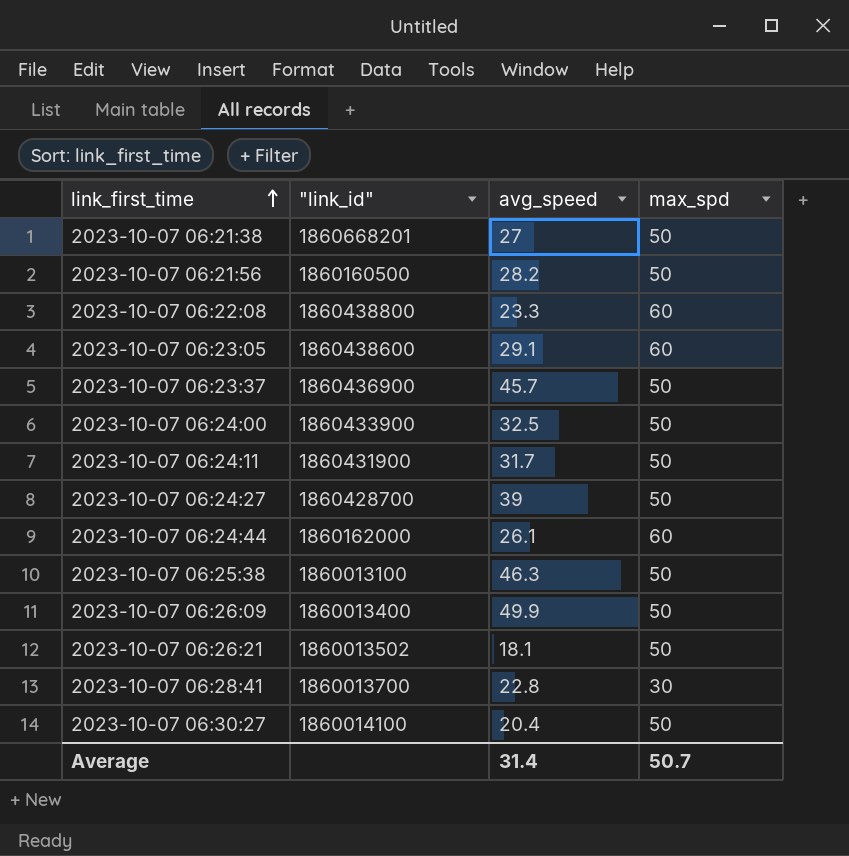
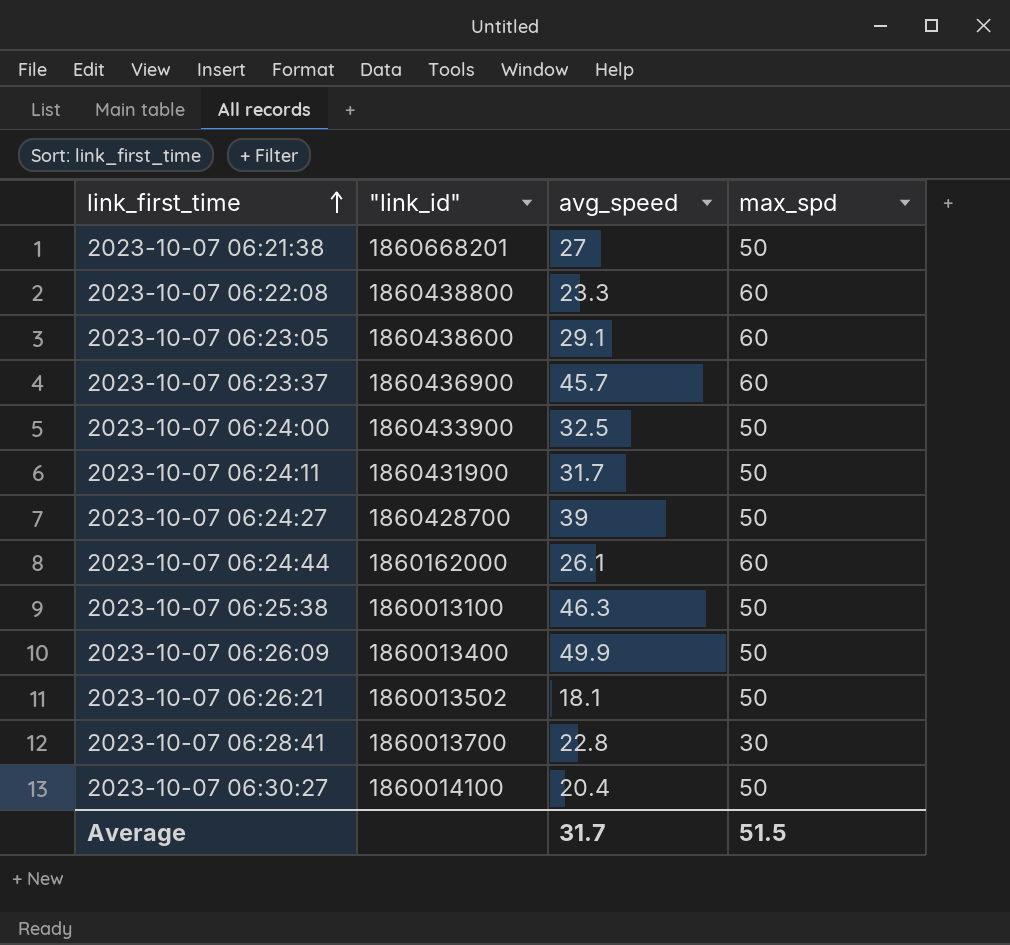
row 2023-10-07 06:21:56: 1860160500 | 28.2 | 50 -> none
2023-10-07 06:23:37 | max_spd: 50 -> 60
Average | avg_speed: 31.4 -> 31.7
Average | max_spd: 50.7 -> 51.5

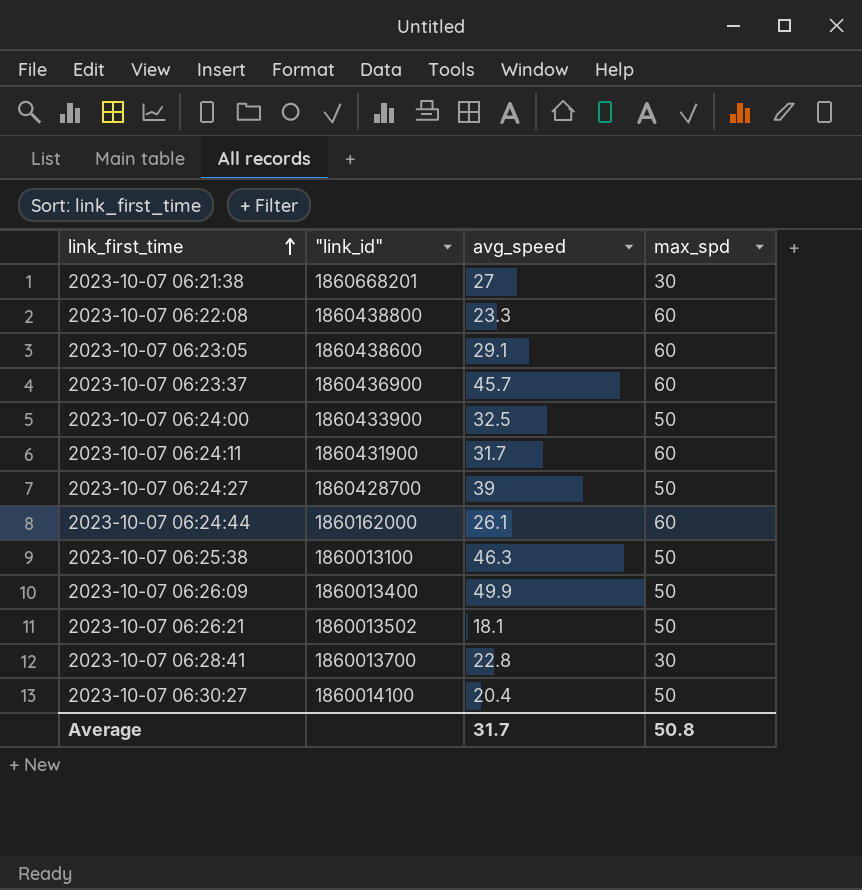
2023-10-07 06:21:38 | max_spd: 50 -> 30
2023-10-07 06:24:11 | max_spd: 50 -> 60
Average | max_spd: 51.5 -> 50.8

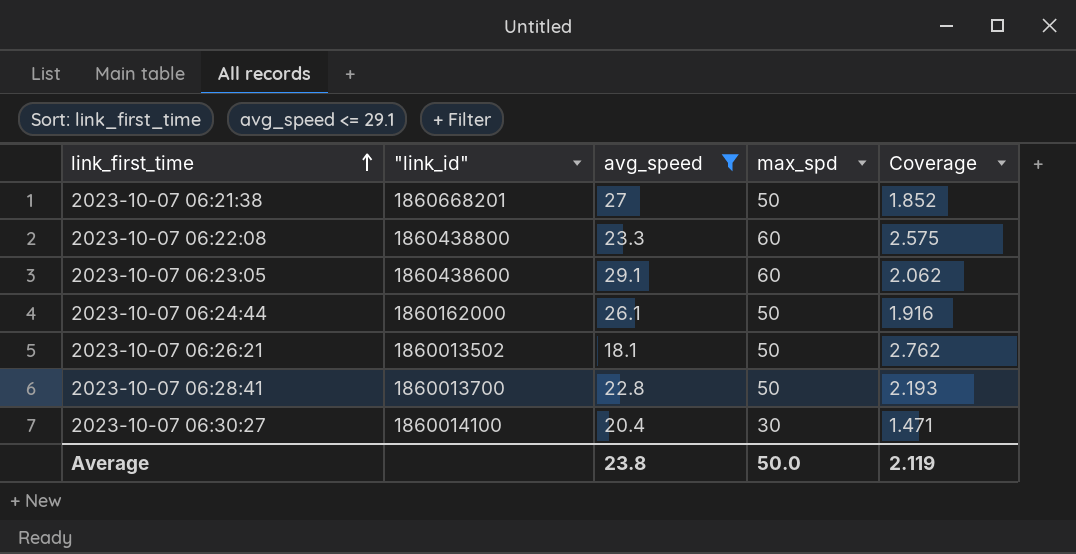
filter: none -> avg_speed <= 29.1
column Coverage | formula: none -> [max_spd] / [avg_speed]
2023-10-07 06:21:38 | max_spd: 30 -> 50
2023-10-07 06:24:44 | max_spd: 60 -> 50
2023-10-07 06:28:41 | max_spd: 30 -> 50
2023-10-07 06:30:27 | max_spd: 50 -> 30
Average | avg_speed: 31.7 -> 23.8
Average | max_spd: 50.8 -> 50.0

